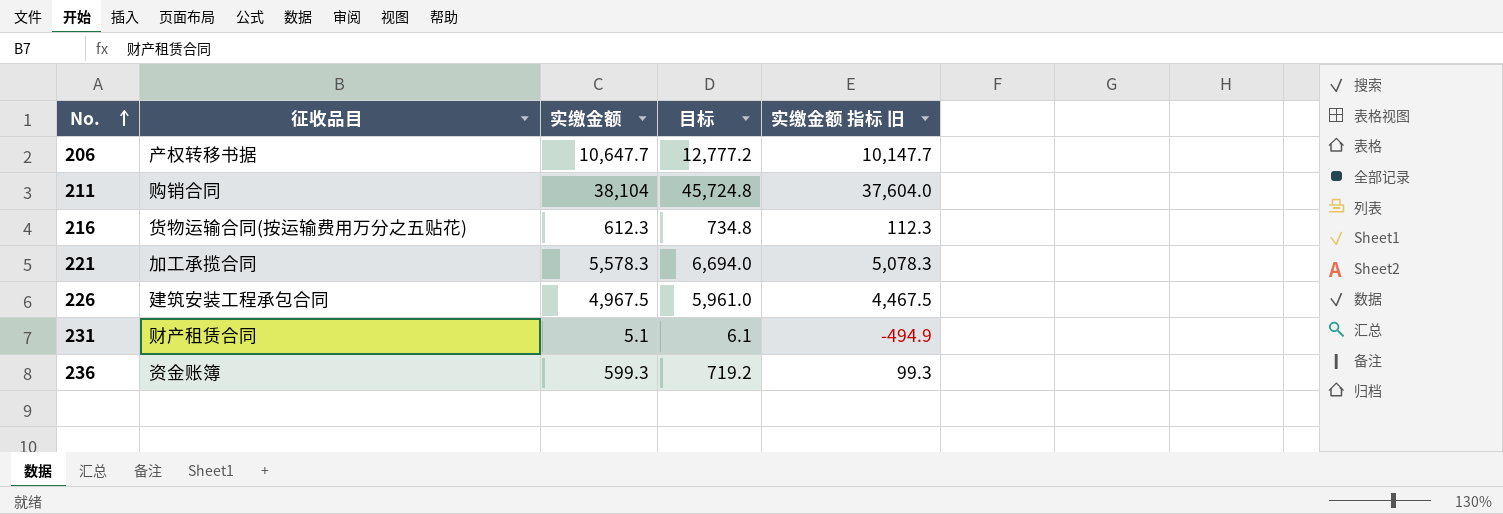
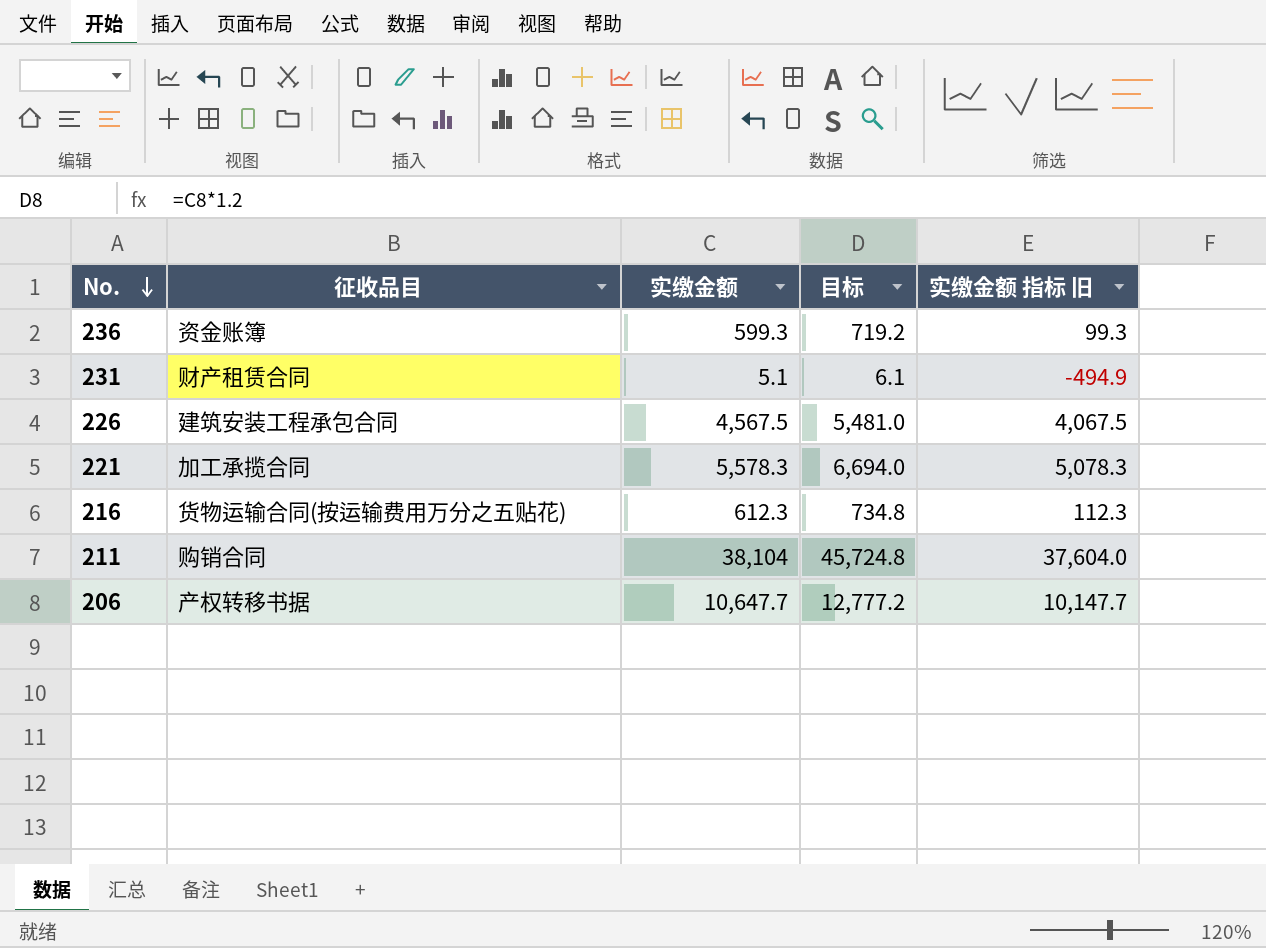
row order: No. ascending -> No. descending
226 | 实缴金额: 4,967.5 -> 4,567.5
226 | 目标: 5,961.0 -> 5,481.0
226 | 实缴金额 指标 旧: 4,467.5 -> 4,067.5

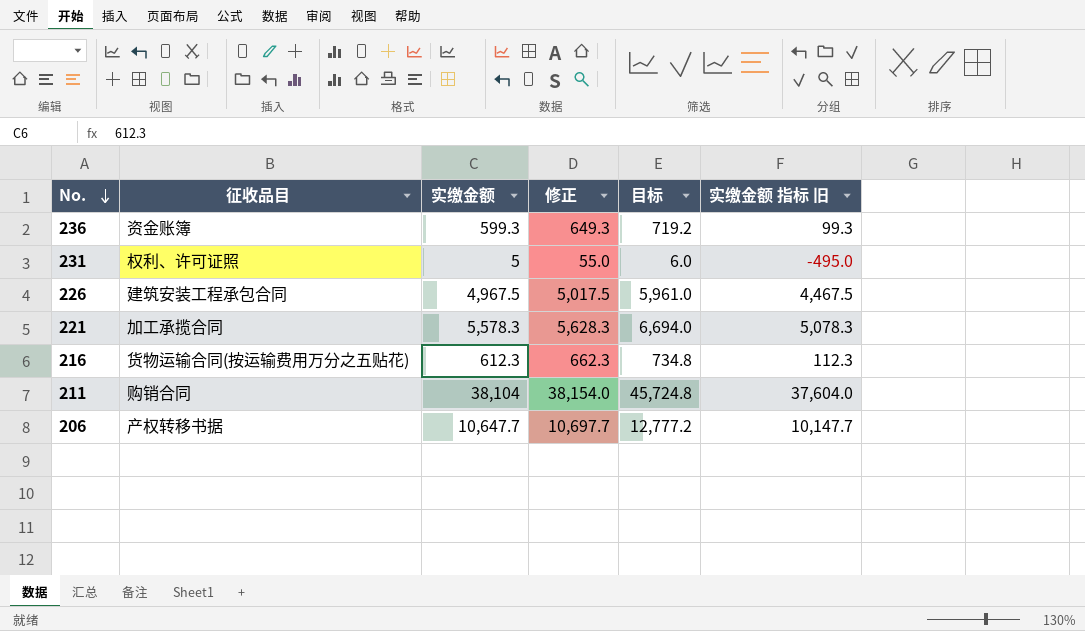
column 修正 | formula: none -> [实缴金额] + 50
231 | 征收品目: 财产租赁合同 -> 权利、许可证照
231 | 实缴金额: 5.1 -> 5
231 | 目标: 6.1 -> 6.0
231 | 实缴金额 指标 旧: -494.9 -> -495.0
226 | 实缴金额: 4,567.5 -> 4,967.5
226 | 目标: 5,481.0 -> 5,961.0
226 | 实缴金额 指标 旧: 4,067.5 -> 4,467.5

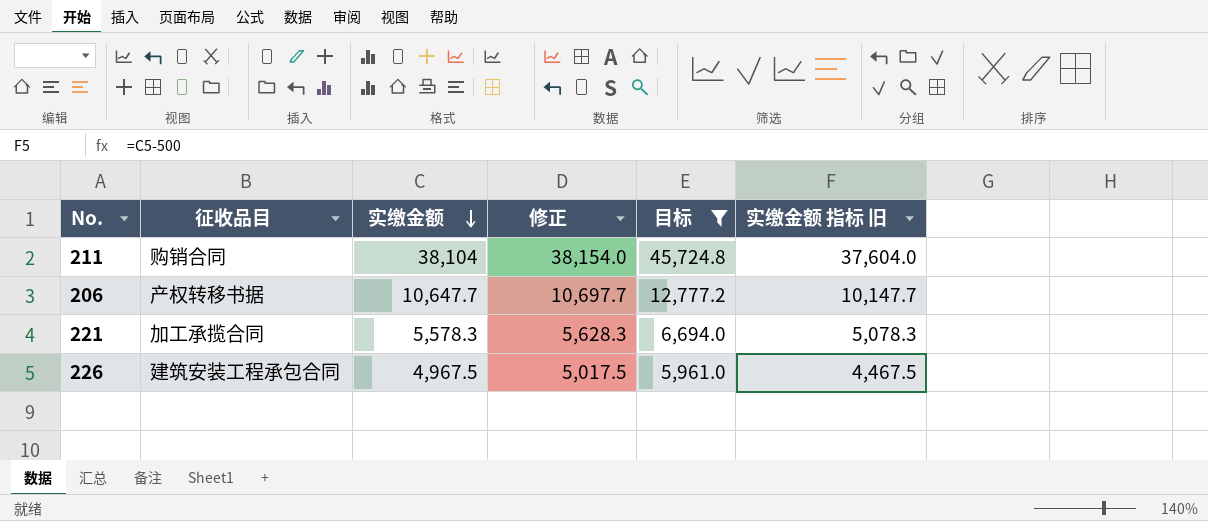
filter: none -> 目标 >= 5,961.0
row order: No. descending -> 实缴金额 descending

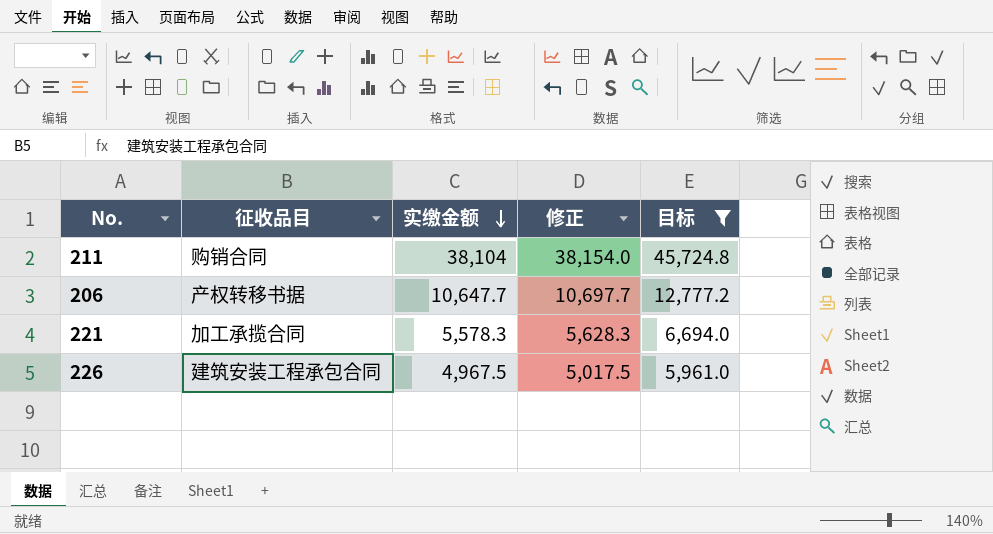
column 实缴金额 指标 旧 | formula: [实缴金额] - 500 -> none

